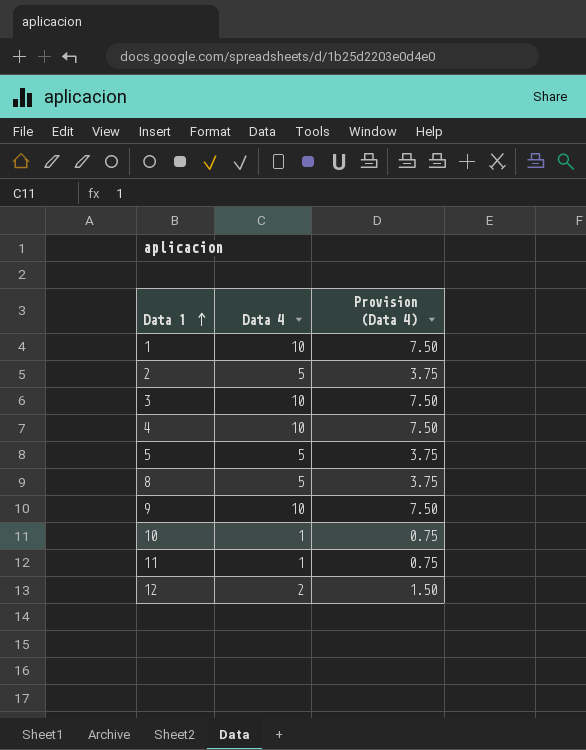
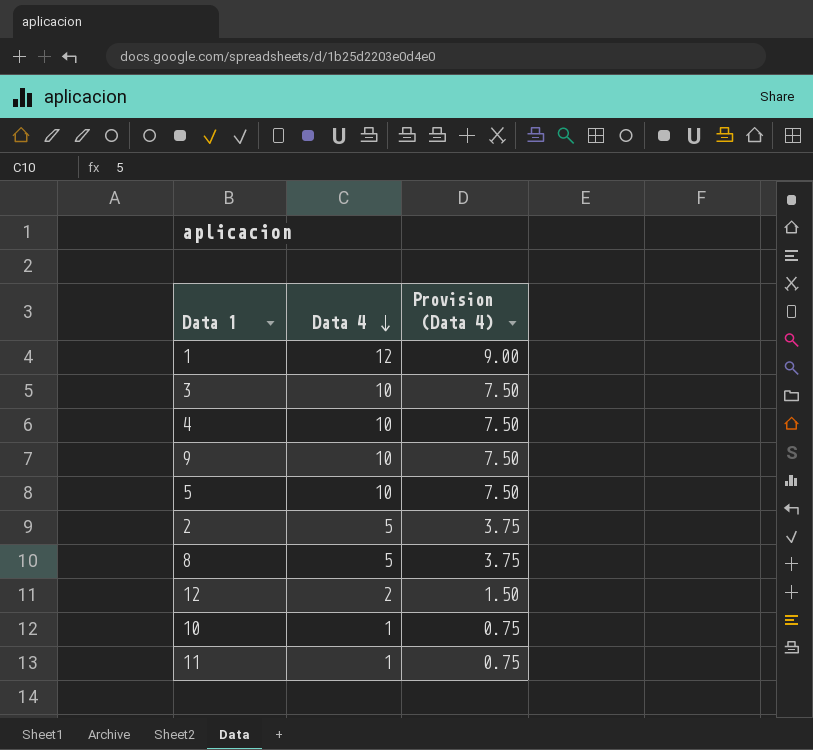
row order: Data 1 ascending -> Data 4 descending
1 | Data 4: 10 -> 12
1 | Provision (Data 4): 7.50 -> 9.00
5 | Data 4: 5 -> 10
5 | Provision (Data 4): 3.75 -> 7.50

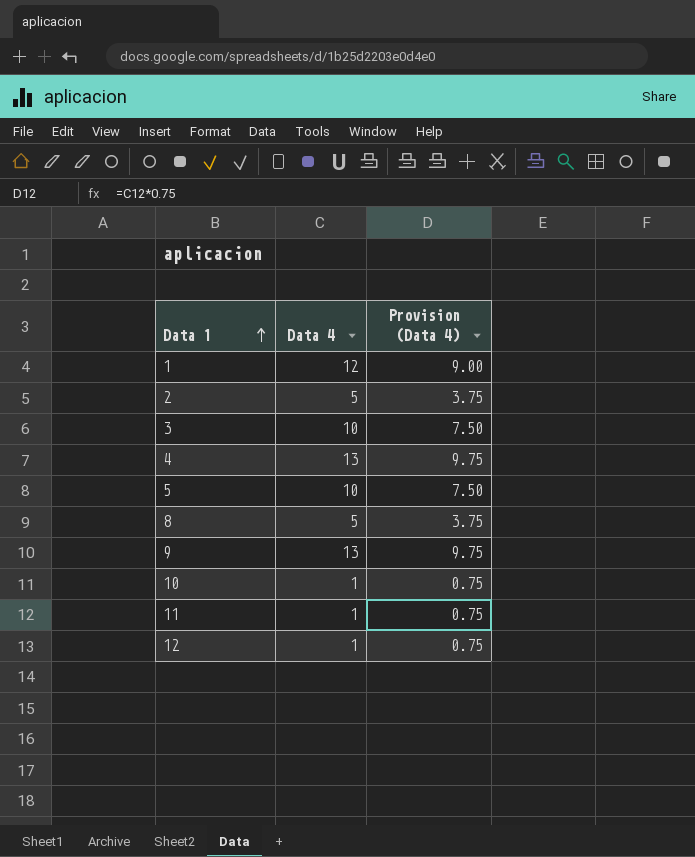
row order: Data 4 descending -> Data 1 ascending
4 | Data 4: 10 -> 13
4 | Provision (Data 4): 7.50 -> 9.75
9 | Data 4: 10 -> 13
9 | Provision (Data 4): 7.50 -> 9.75
12 | Data 4: 2 -> 1
12 | Provision (Data 4): 1.50 -> 0.75

